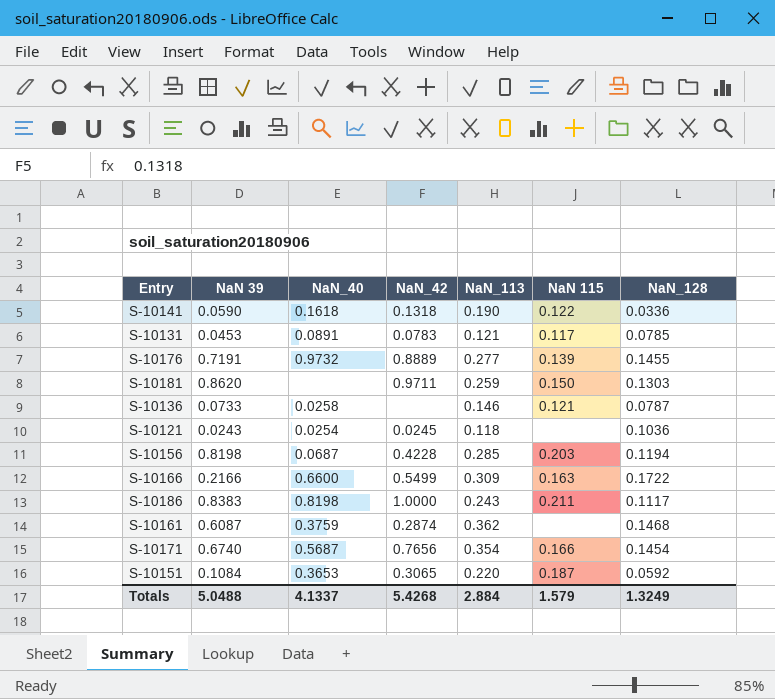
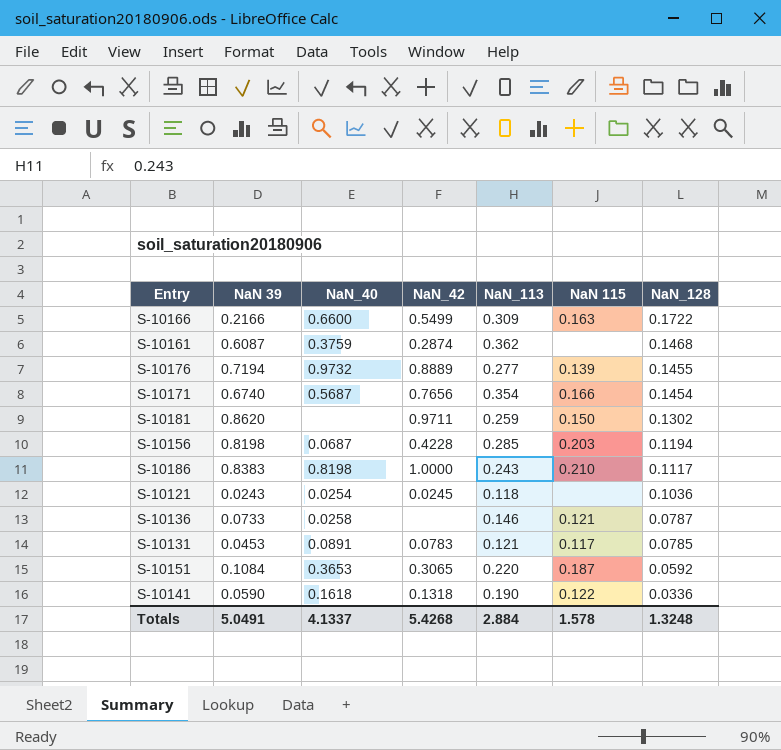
row order: none -> NaN_128 descending
S-10176 | NaN 39: 0.7191 -> 0.7194
S-10181 | NaN_128: 0.1303 -> 0.1302
S-10186 | NaN 115: 0.211 -> 0.210
Totals | NaN 39: 5.0488 -> 5.0491
Totals | NaN 115: 1.579 -> 1.578
Totals | NaN_128: 1.3249 -> 1.3248

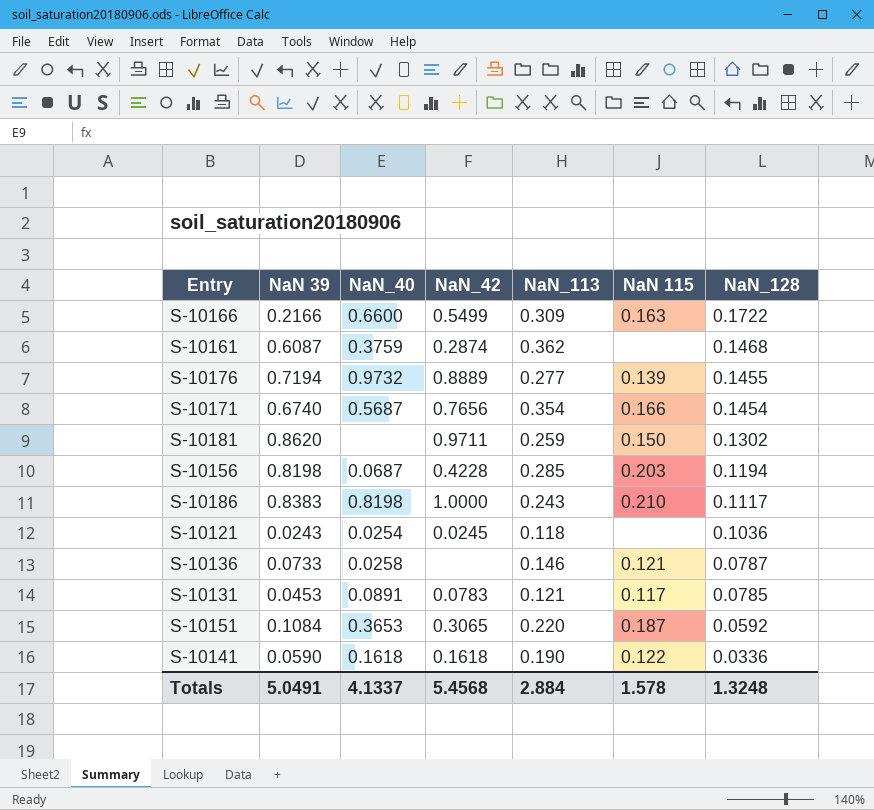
S-10141 | NaN_42: 0.1318 -> 0.1618
Totals | NaN_42: 5.4268 -> 5.4568

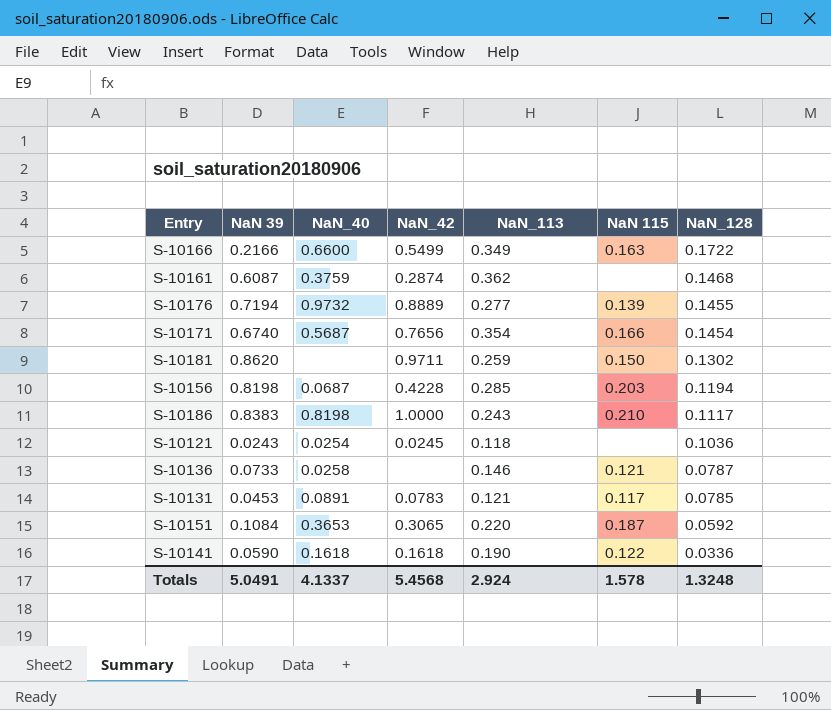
S-10166 | NaN_113: 0.309 -> 0.349
Totals | NaN_113: 2.884 -> 2.924

